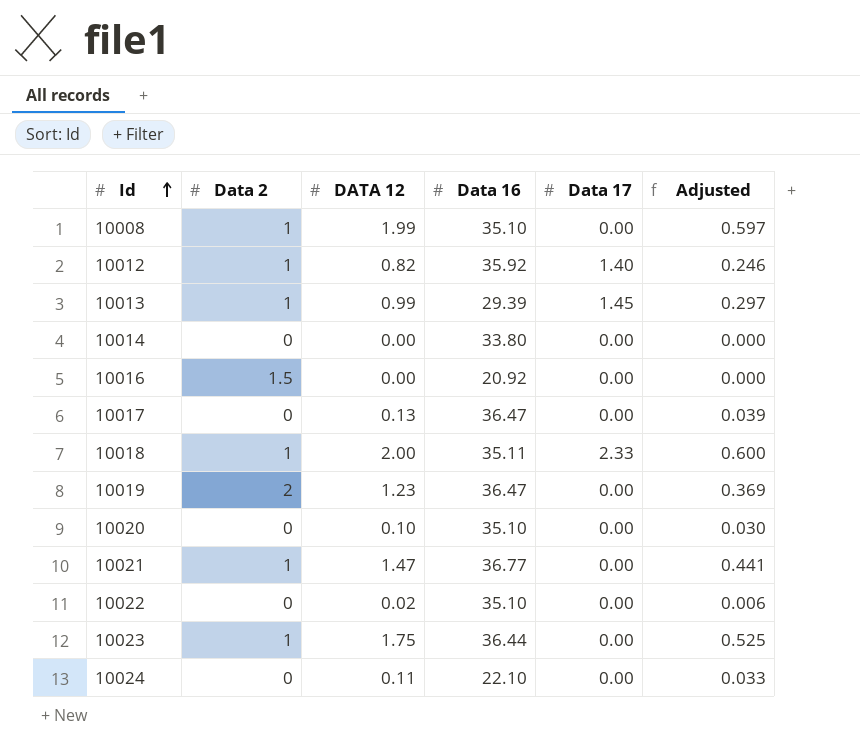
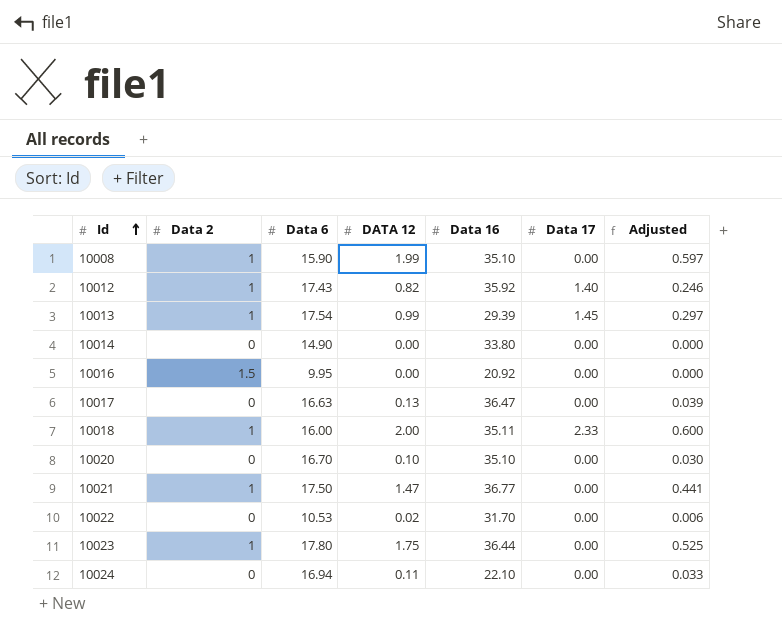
column Data 6 | position: none -> 3
row 10019: 2 | 1.23 | 36.47 | 0.00 | 0.369 -> none
10022 | Data 16: 35.10 -> 31.70

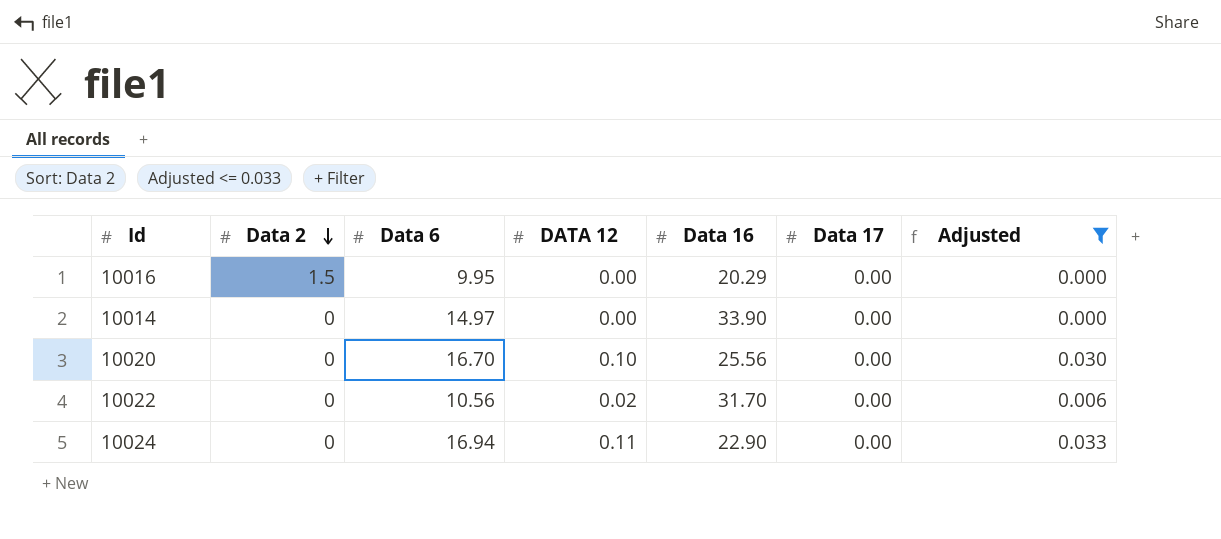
filter: none -> Adjusted <= 0.033
row order: Id ascending -> Data 2 descending
10016 | Data 16: 20.92 -> 20.29
10014 | Data 6: 14.90 -> 14.97
10014 | Data 16: 33.80 -> 33.90
10020 | Data 16: 35.10 -> 25.56
10022 | Data 6: 10.53 -> 10.56
10024 | Data 16: 22.10 -> 22.90

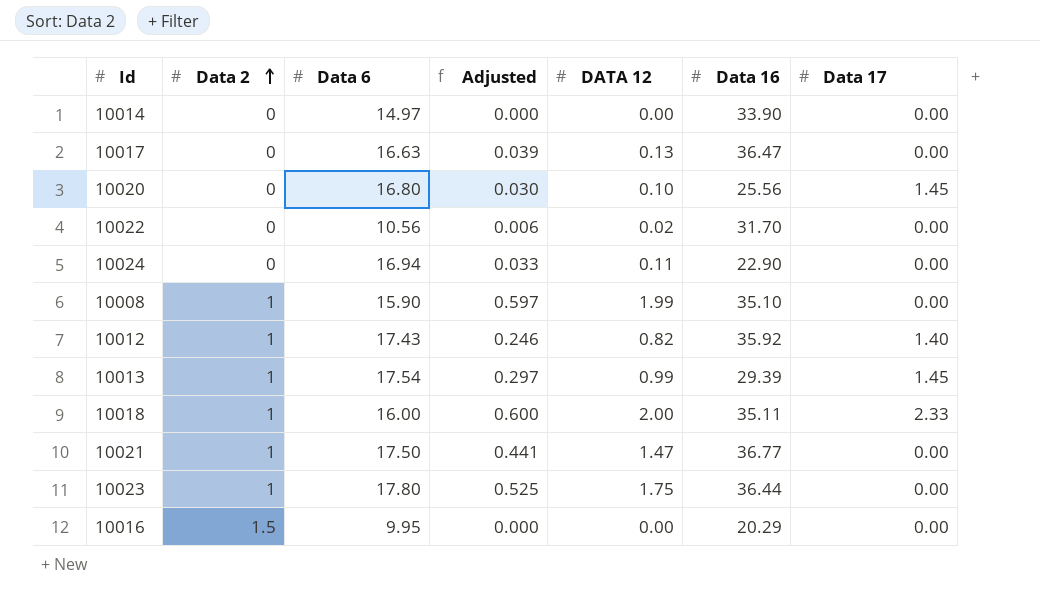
filter: Adjusted <= 0.033 -> none
row order: Data 2 descending -> Data 2 ascending
column Adjusted | position: 7 -> 4
10020 | Data 6: 16.70 -> 16.80
10020 | Data 17: 0.00 -> 1.45

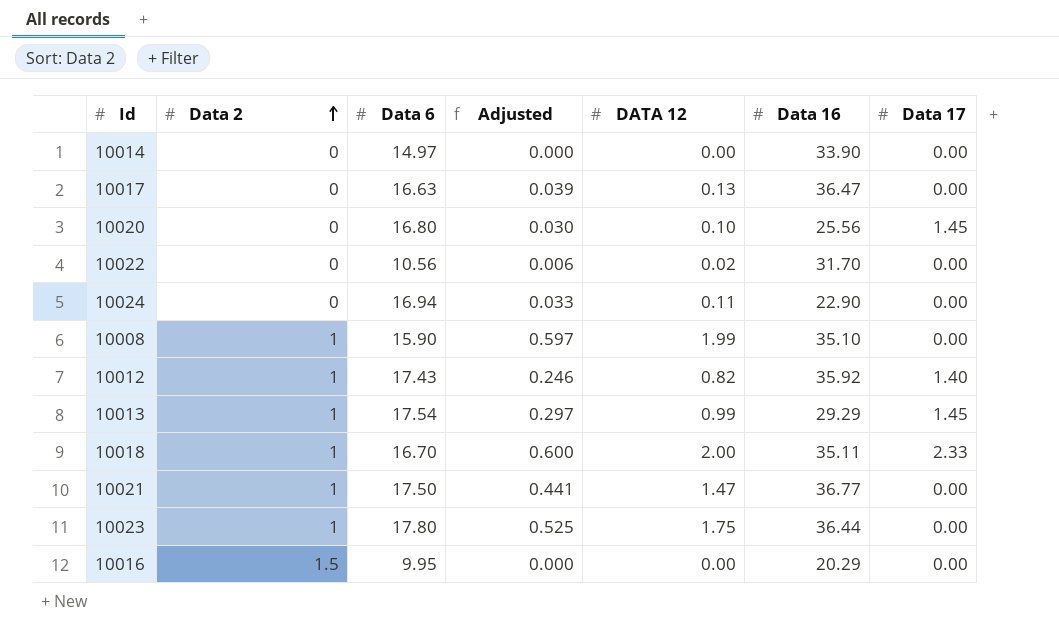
10013 | Data 16: 29.39 -> 29.29
10018 | Data 6: 16.00 -> 16.70

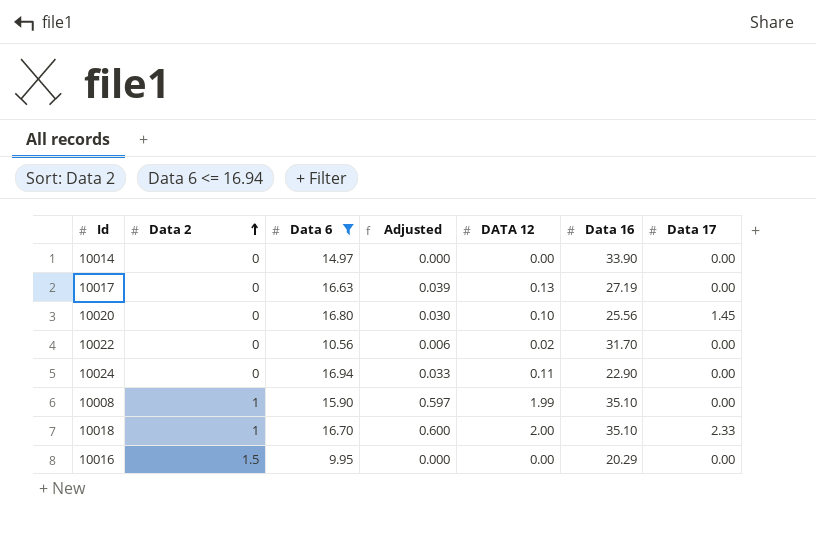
filter: none -> Data 6 <= 16.94
10017 | Data 16: 36.47 -> 27.19
10018 | Data 16: 35.11 -> 35.10

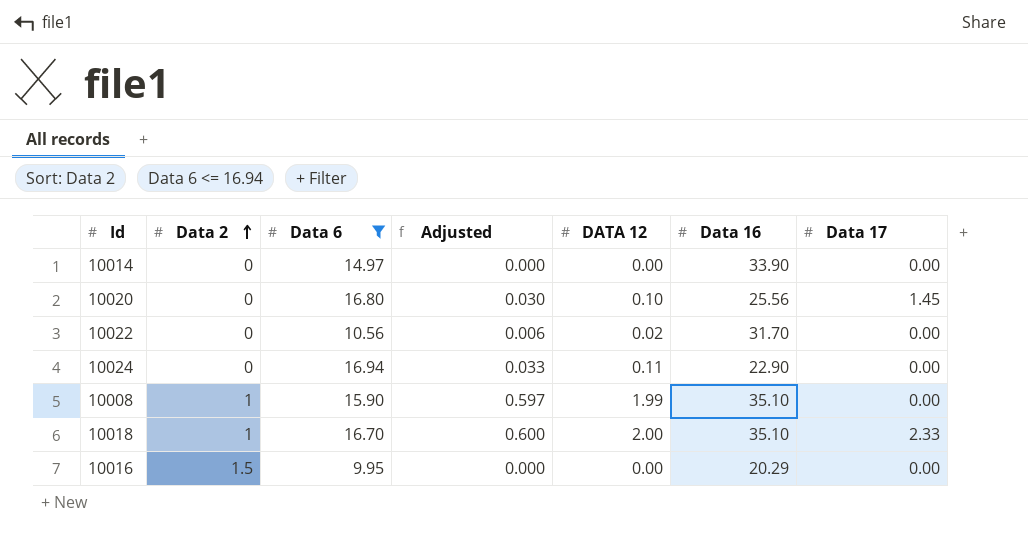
row 10017: 0 | 16.63 | 0.039 | 0.13 | 27.19 | 0.00 -> none

